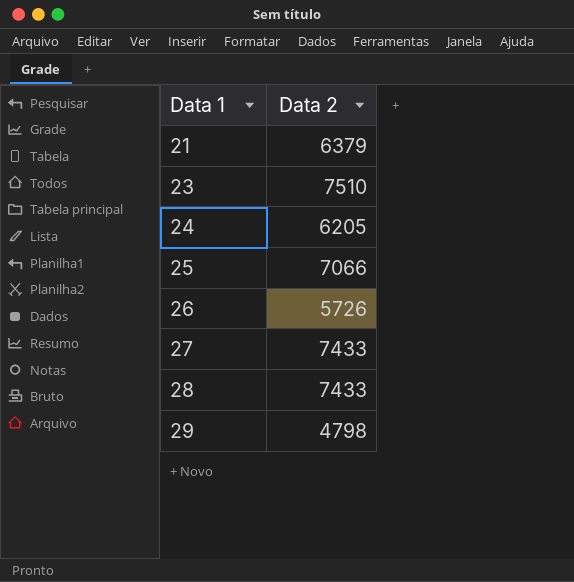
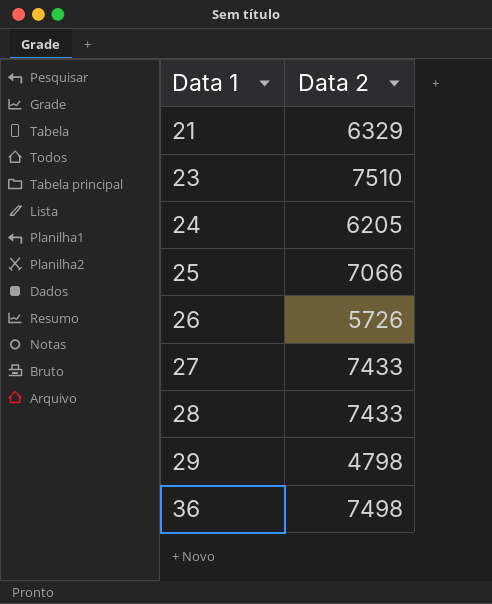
21 | Data 2: 6379 -> 6329
row 36: none -> 7498

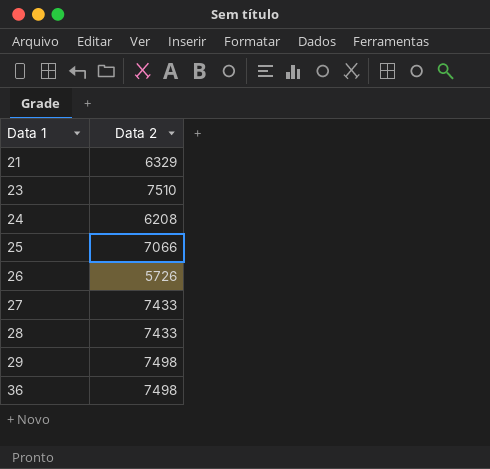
24 | Data 2: 6205 -> 6208
29 | Data 2: 4798 -> 7498

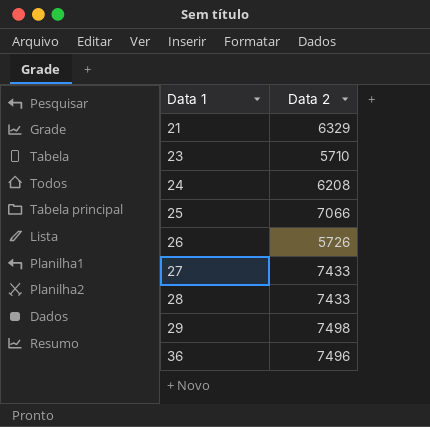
23 | Data 2: 7510 -> 5710
36 | Data 2: 7498 -> 7496

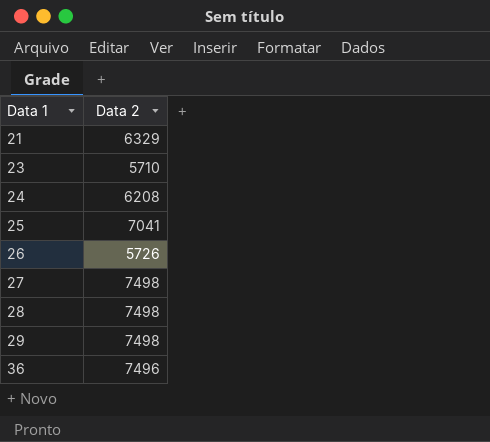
25 | Data 2: 7066 -> 7041
27 | Data 2: 7433 -> 7498
28 | Data 2: 7433 -> 7498

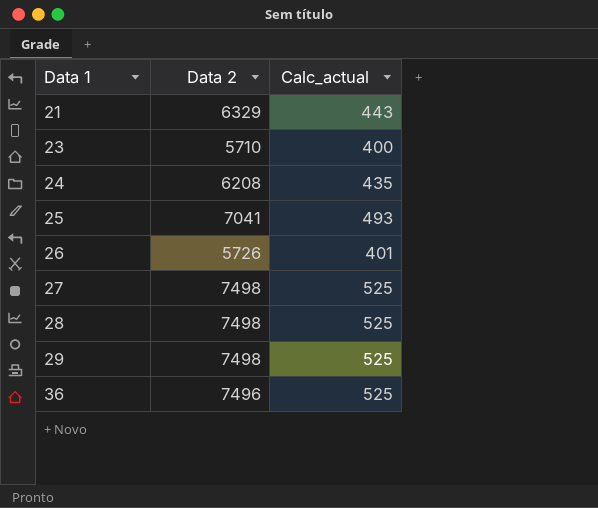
column Calc_actual | formula: none -> [Data 2] * 0.07

